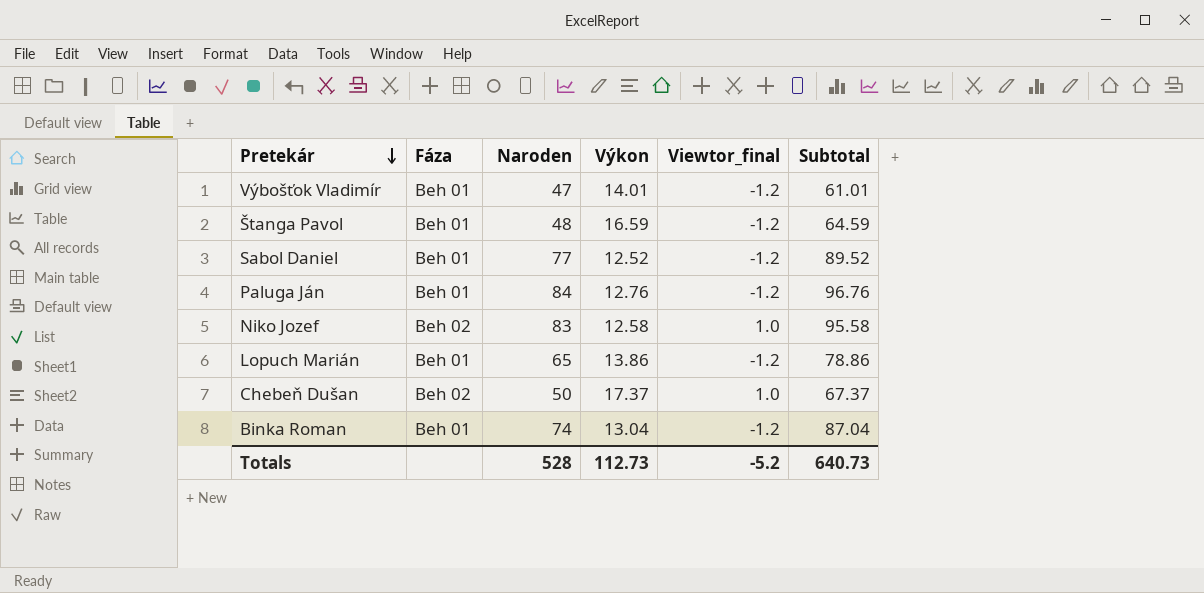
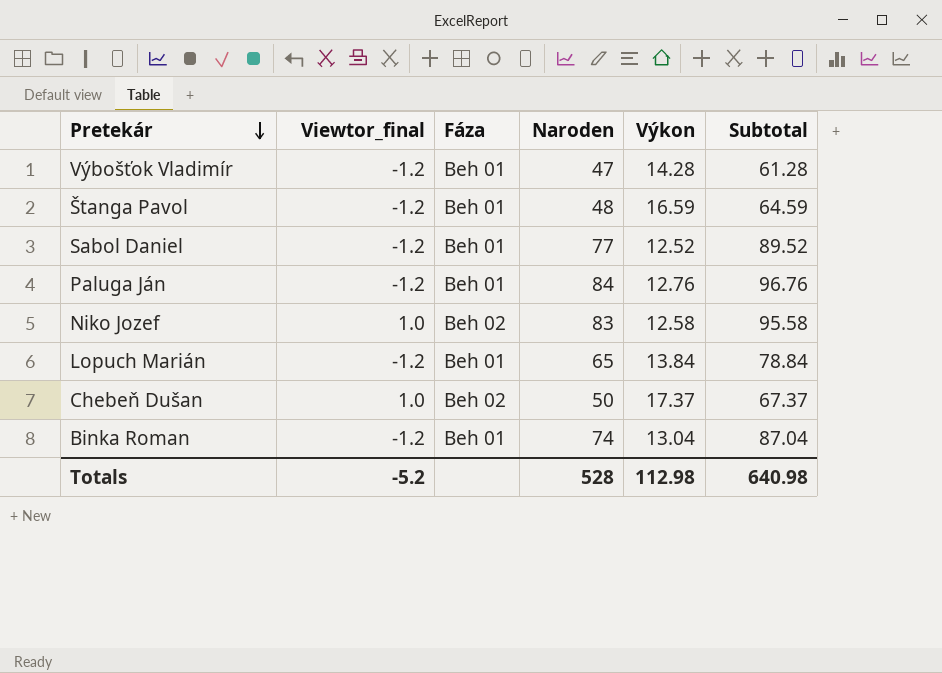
column Viewtor_final | position: 5 -> 2
Výbošťok Vladimír | Výkon: 14.01 -> 14.28
Výbošťok Vladimír | Subtotal: 61.01 -> 61.28
Lopuch Marián | Výkon: 13.86 -> 13.84
Lopuch Marián | Subtotal: 78.86 -> 78.84
Totals | Výkon: 112.73 -> 112.98
Totals | Subtotal: 640.73 -> 640.98

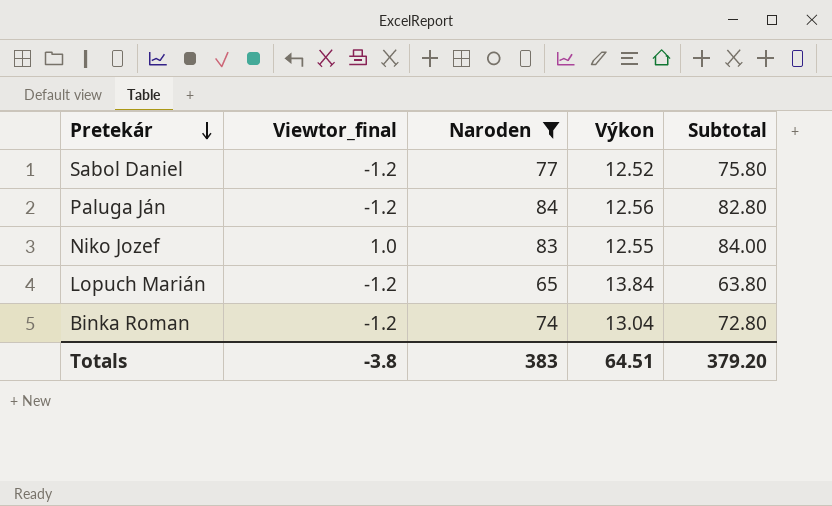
filter: none -> Naroden >= 65
column Fáza | position: 3 -> none
column Subtotal | formula: [Naroden] + [Výkon] -> [Viewtor_final] + [Naroden]
Paluga Ján | Výkon: 12.76 -> 12.56
Niko Jozef | Výkon: 12.58 -> 12.55
Totals | Viewtor_final: -5.2 -> -3.8
Totals | Naroden: 528 -> 383
Totals | Výkon: 112.98 -> 64.51
Totals | Subtotal: 640.98 -> 379.20

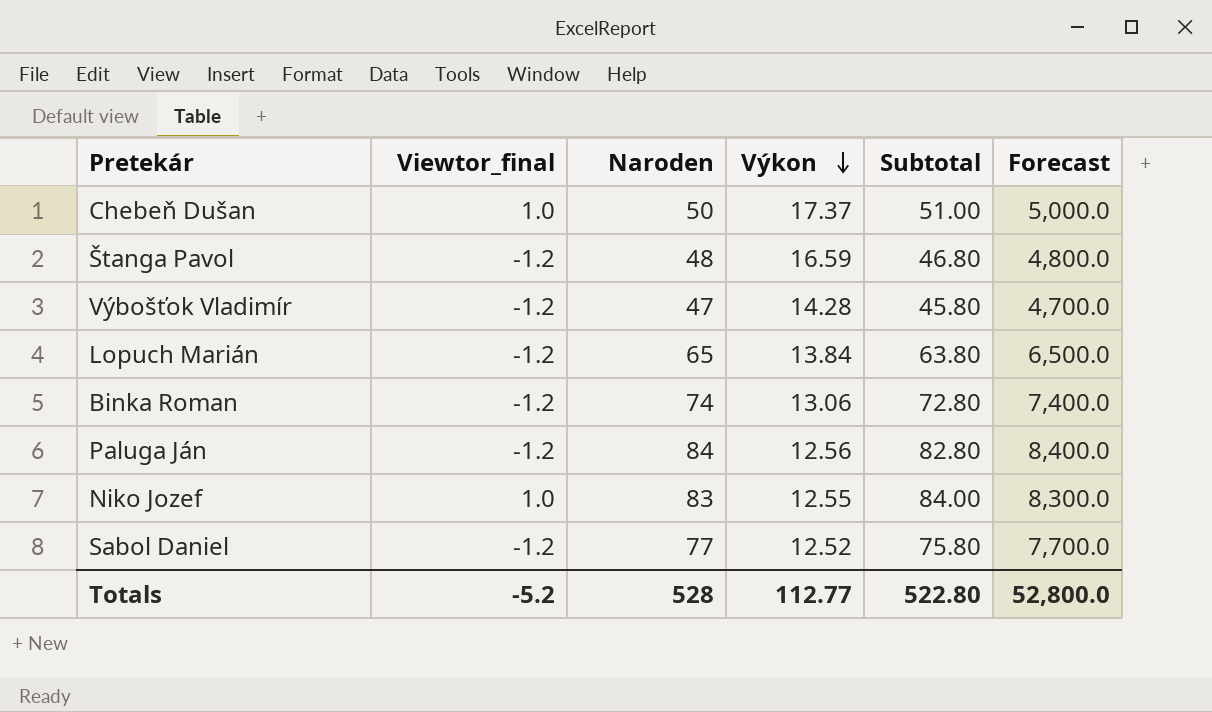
filter: Naroden >= 65 -> none
row order: Pretekár descending -> Výkon descending
column Forecast | formula: none -> [Naroden] * 100
Binka Roman | Výkon: 13.04 -> 13.06
Totals | Viewtor_final: -3.8 -> -5.2
Totals | Naroden: 383 -> 528
Totals | Výkon: 64.51 -> 112.77
Totals | Subtotal: 379.20 -> 522.80

